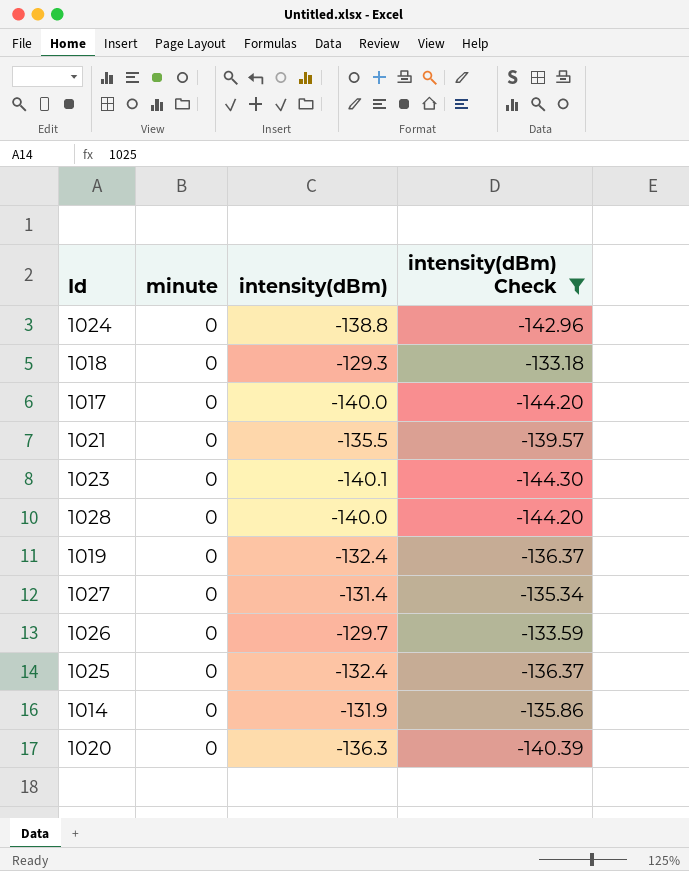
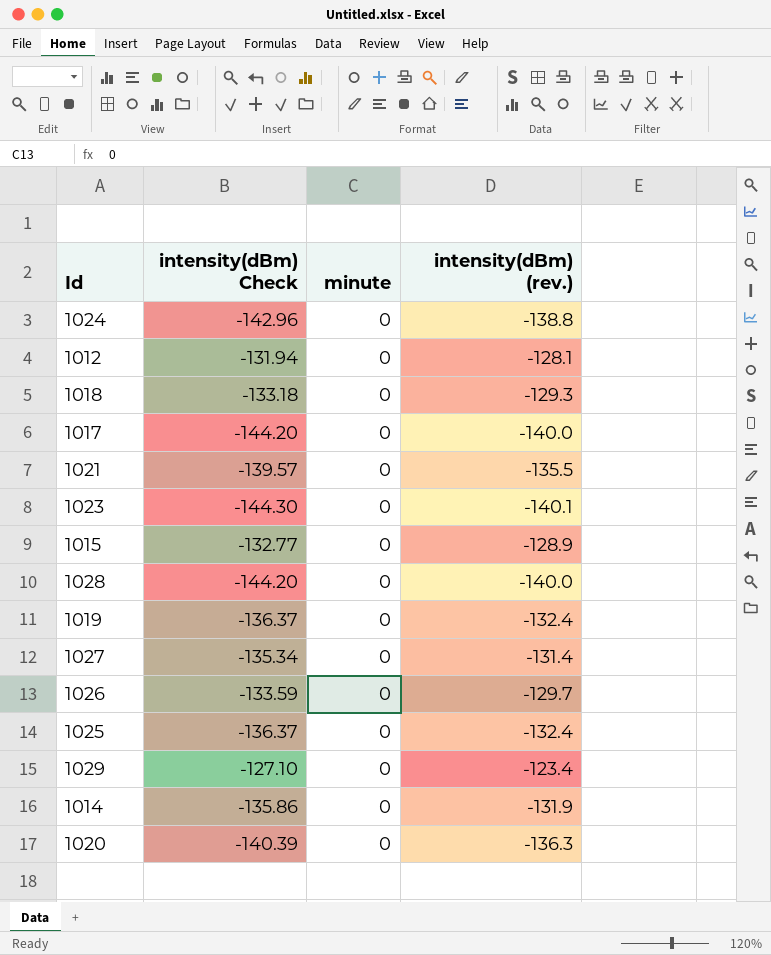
filter: intensity(dBm) Check <= -133.18 -> none
column intensity(dBm) Check | position: 4 -> 2
column name: intensity(dBm) -> intensity(dBm) (rev.)

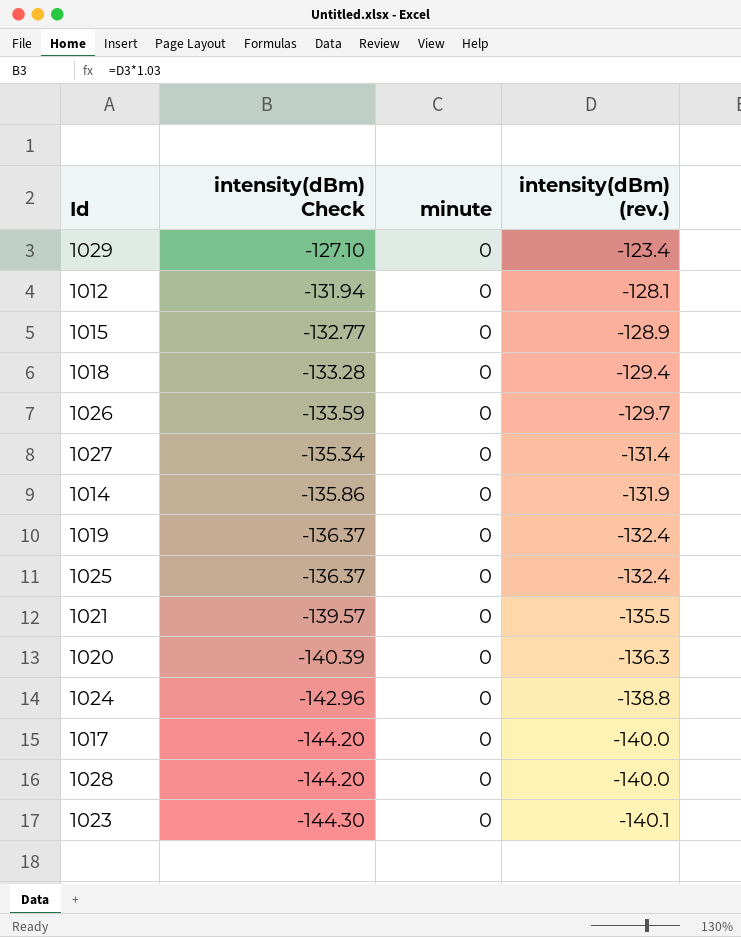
row order: none -> intensity(dBm) Check descending
1018 | intensity(dBm) Check: -133.18 -> -133.28
1018 | intensity(dBm) (rev.): -129.3 -> -129.4

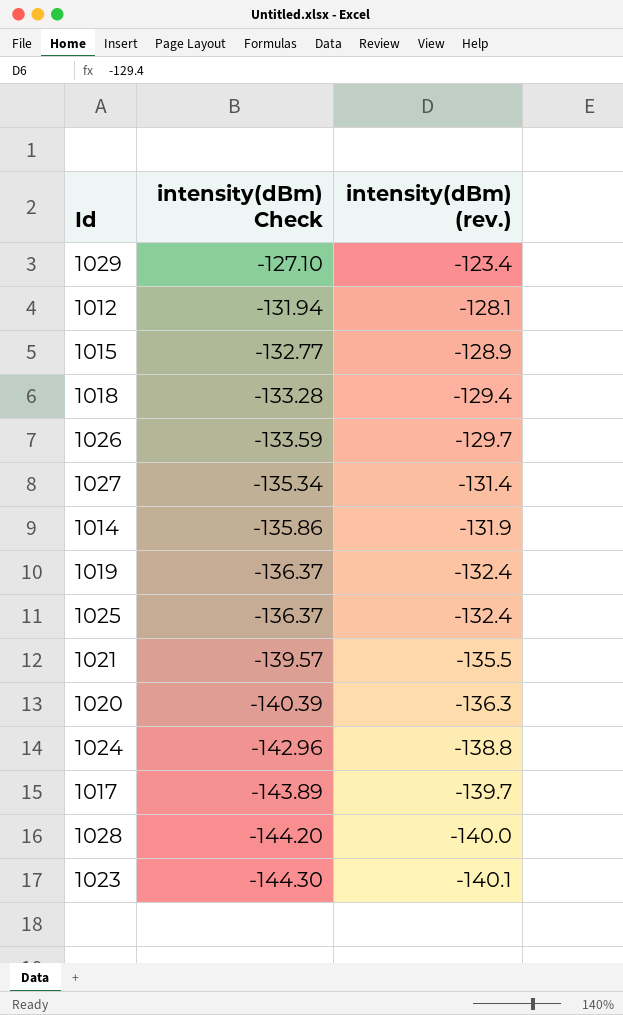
column minute | position: 3 -> none
1017 | intensity(dBm) Check: -144.20 -> -143.89
1017 | intensity(dBm) (rev.): -140.0 -> -139.7

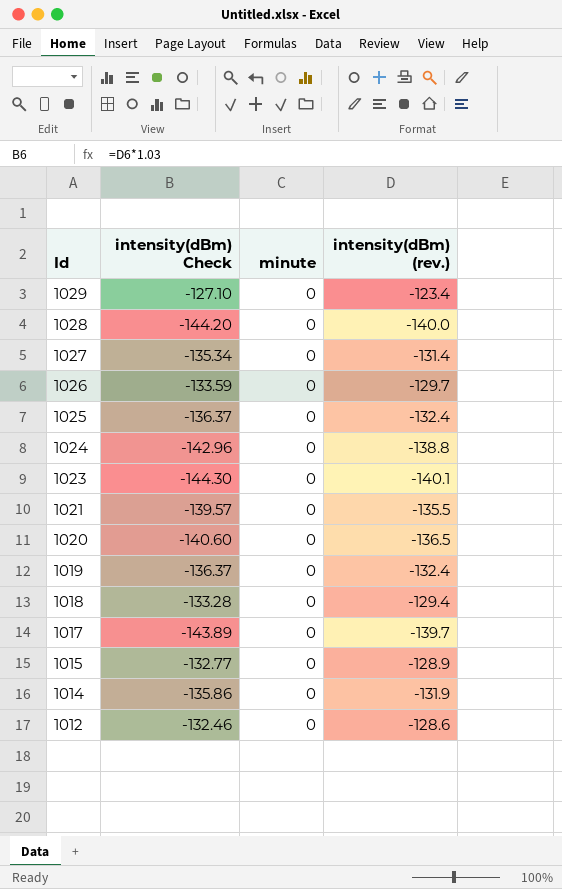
row order: intensity(dBm) Check descending -> Id descending
column minute | position: none -> 3
1020 | intensity(dBm) Check: -140.39 -> -140.60
1020 | intensity(dBm) (rev.): -136.3 -> -136.5
1012 | intensity(dBm) Check: -131.94 -> -132.46
1012 | intensity(dBm) (rev.): -128.1 -> -128.6

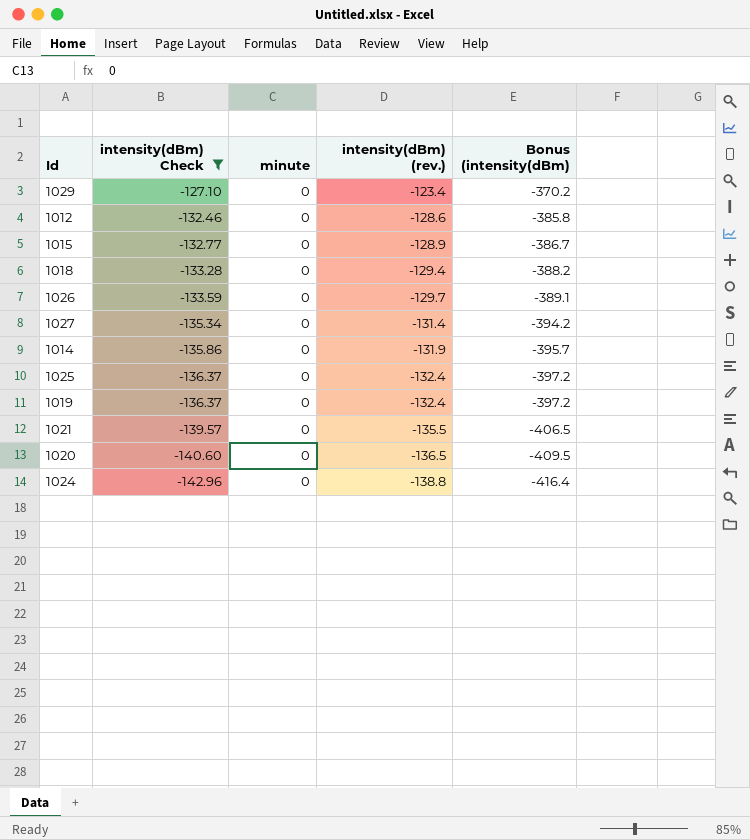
filter: none -> intensity(dBm) Check >= -142.96
row order: Id descending -> intensity(dBm) Check descending
column Bonus (intensity(dBm) | formula: none -> [intensity(dBm) (rev.)] * 3

